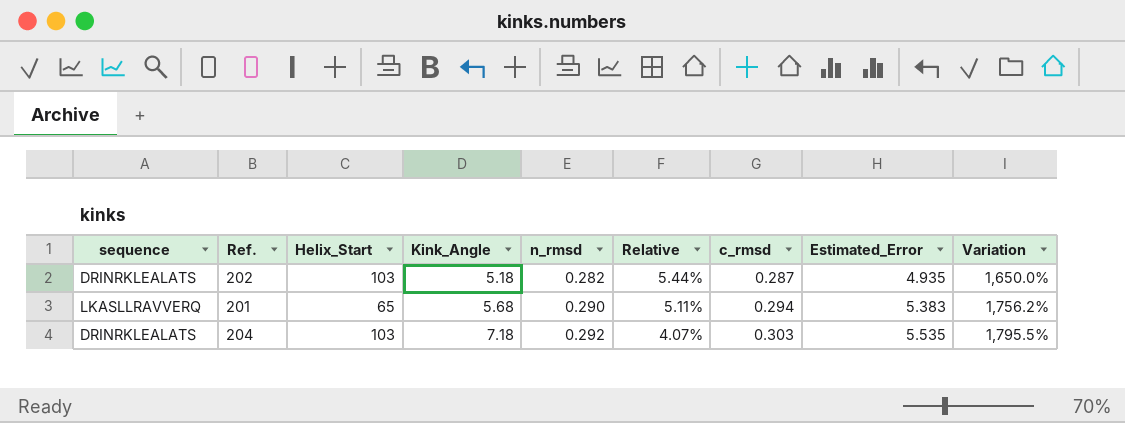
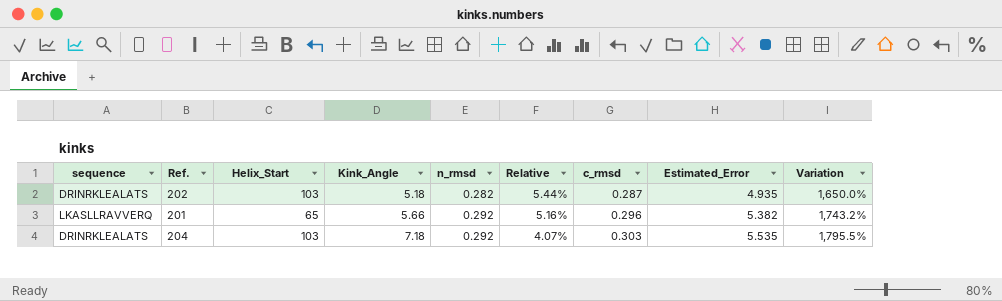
201 | Kink_Angle: 5.68 -> 5.66
201 | n_rmsd: 0.290 -> 0.292
201 | Relative: 5.11% -> 5.16%
201 | c_rmsd: 0.294 -> 0.296
201 | Estimated_Error: 5.383 -> 5.382
201 | Variation: 1,756.2% -> 1,743.2%

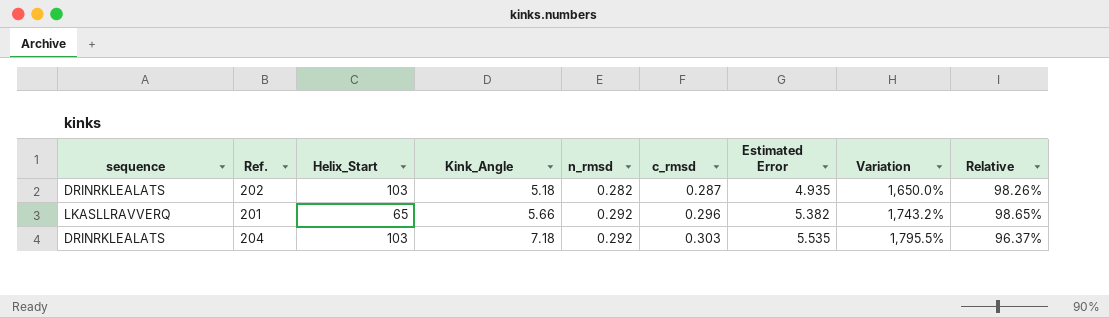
column name: Estimated_Error -> Estimated Error
column Relative | formula: [n_rmsd] / [Kink_Angle] -> [n_rmsd] / [c_rmsd]
column Relative | position: 6 -> 9

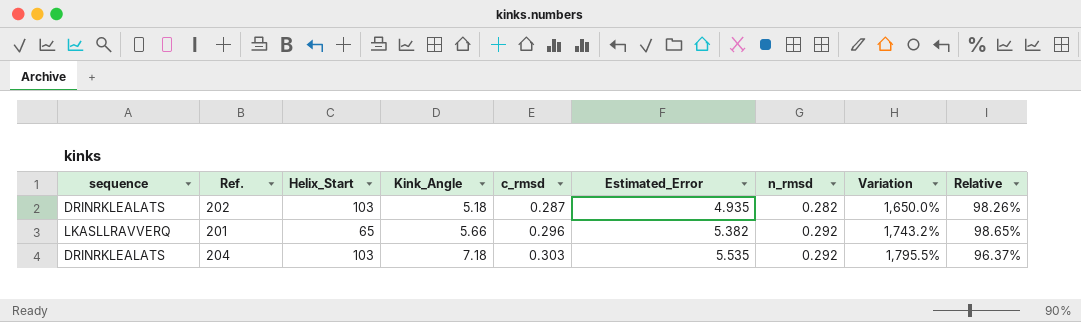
column name: Estimated Error -> Estimated_Error
column n_rmsd | position: 5 -> 7

